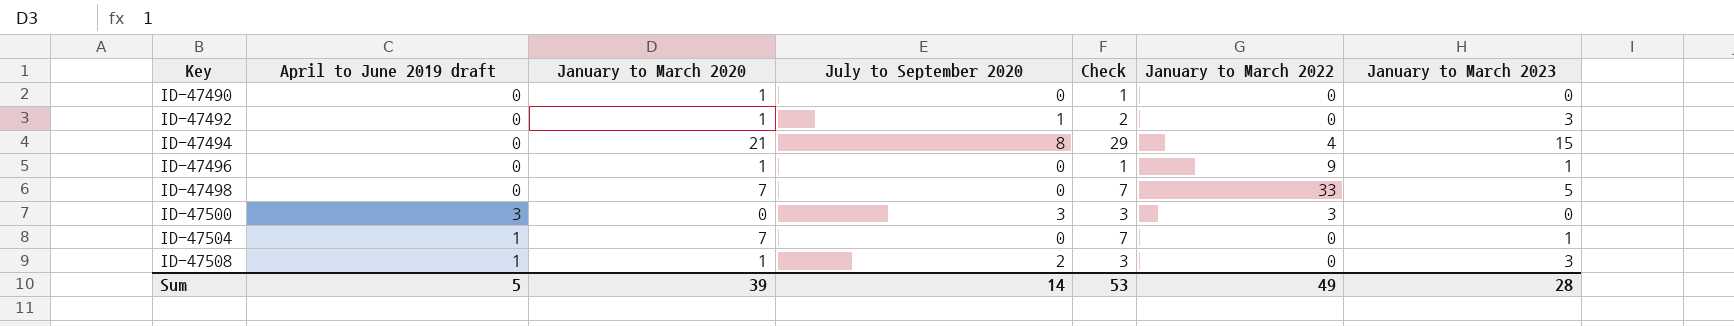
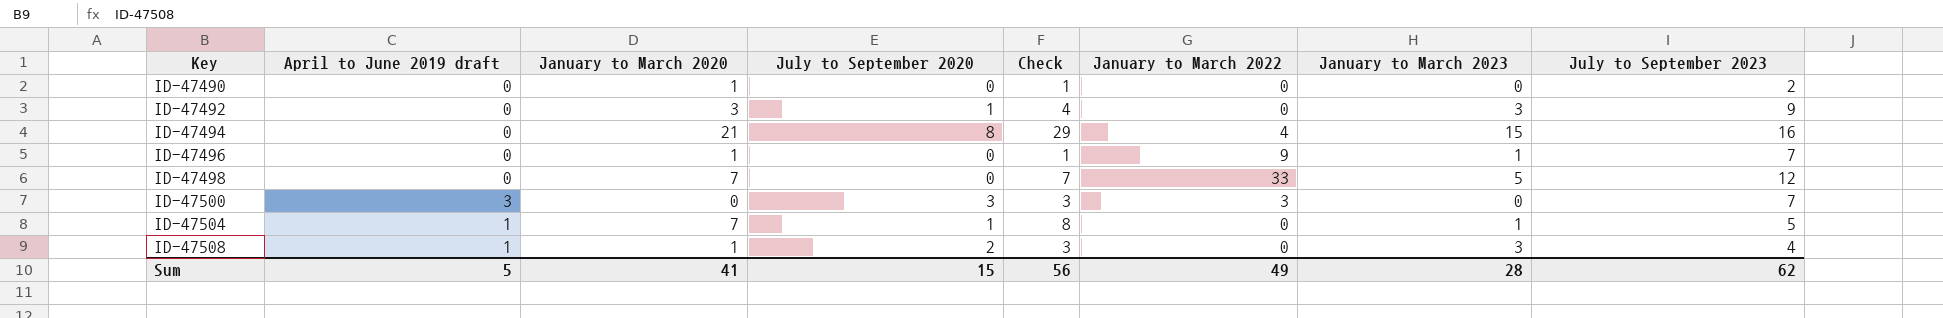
column July to September 2023 | position: none -> 8
ID-47492 | January to March 2020: 1 -> 3
ID-47492 | Check: 2 -> 4
ID-47504 | July to September 2020: 0 -> 1
ID-47504 | Check: 7 -> 8
Sum | January to March 2020: 39 -> 41
Sum | July to September 2020: 14 -> 15
Sum | Check: 53 -> 56

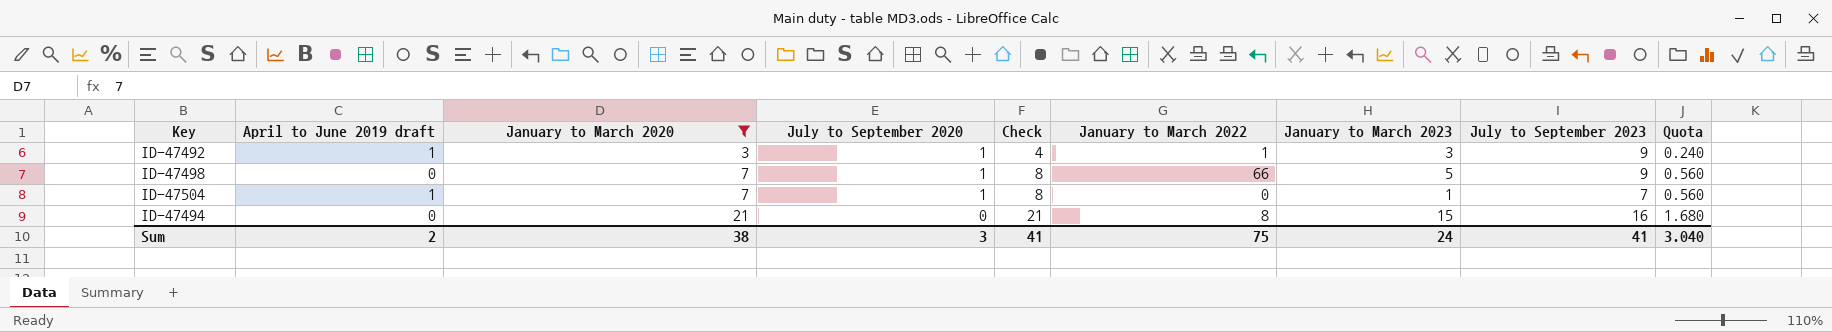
filter: none -> January to March 2020 >= 3
row order: Key ascending -> January to March 2020 ascending
column Quota | formula: none -> [January to March 2020] * 0.08
ID-47492 | April to June 2019 draft: 0 -> 1
ID-47492 | January to March 2022: 0 -> 1
ID-47498 | July to September 2020: 0 -> 1
ID-47498 | Check: 7 -> 8
ID-47498 | January to March 2022: 33 -> 66
ID-47498 | July to September 2023: 12 -> 9
ID-47504 | July to September 2023: 5 -> 7
ID-47494 | July to September 2020: 8 -> 0
ID-47494 | Check: 29 -> 21
ID-47494 | January to March 2022: 4 -> 8
Sum | April to June 2019 draft: 5 -> 2
Sum | January to March 2020: 41 -> 38
Sum | July to September 2020: 15 -> 3
Sum | Check: 56 -> 41
Sum | January to March 2022: 49 -> 75
Sum | January to March 2023: 28 -> 24
Sum | July to September 2023: 62 -> 41

